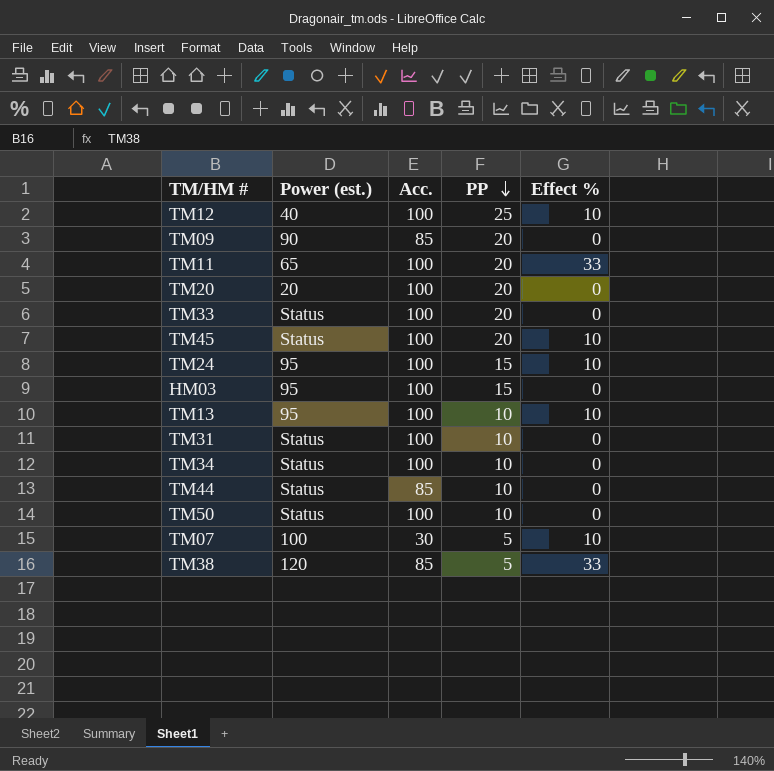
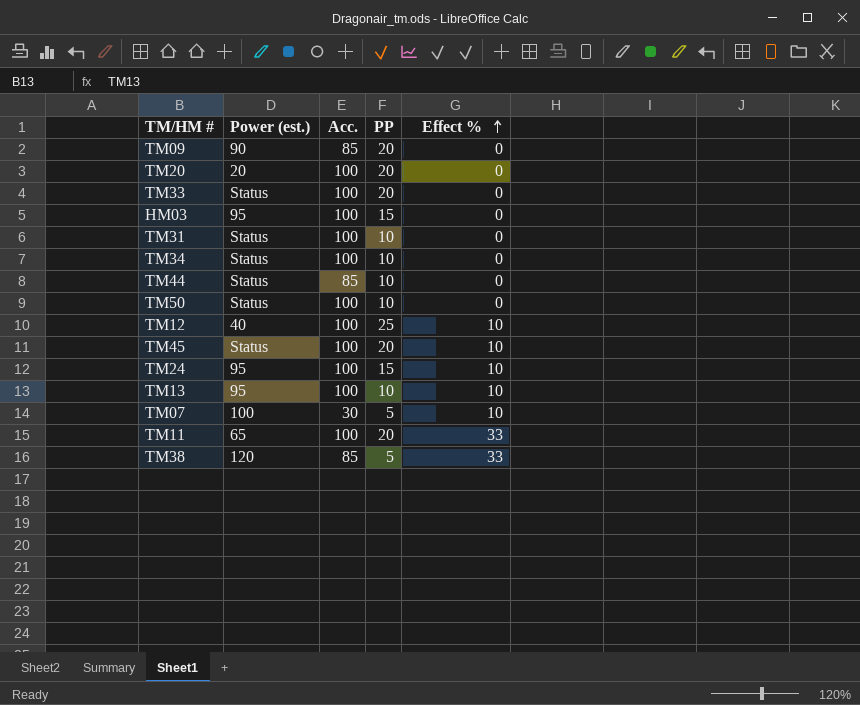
row order: PP descending -> Effect % ascending

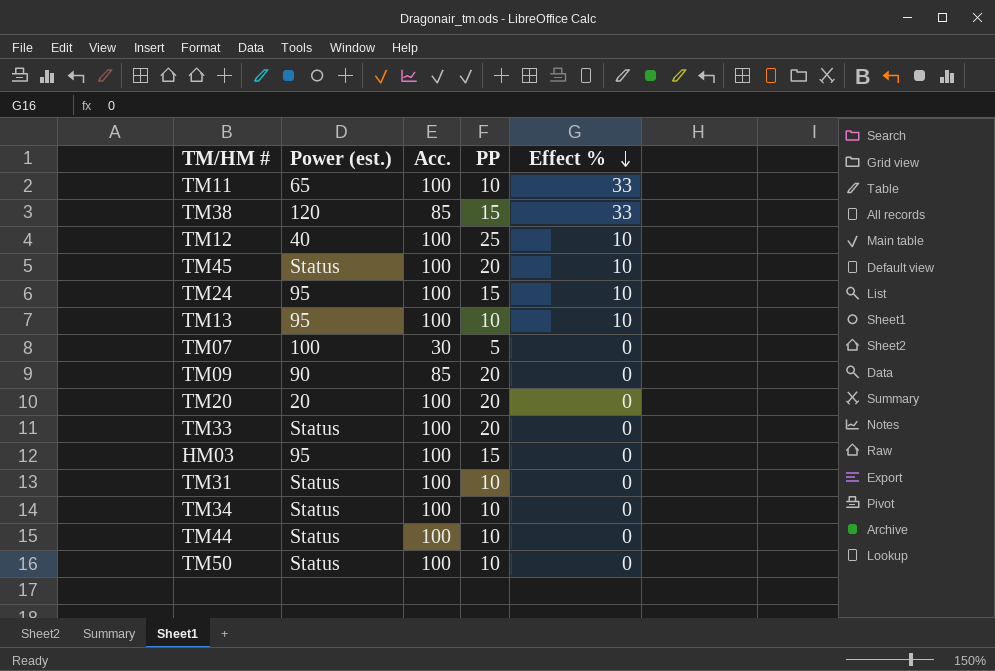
row order: Effect % ascending -> Effect % descending
TM11 | PP: 20 -> 10
TM38 | PP: 5 -> 15
TM07 | Effect %: 10 -> 0
TM44 | Acc.: 85 -> 100

